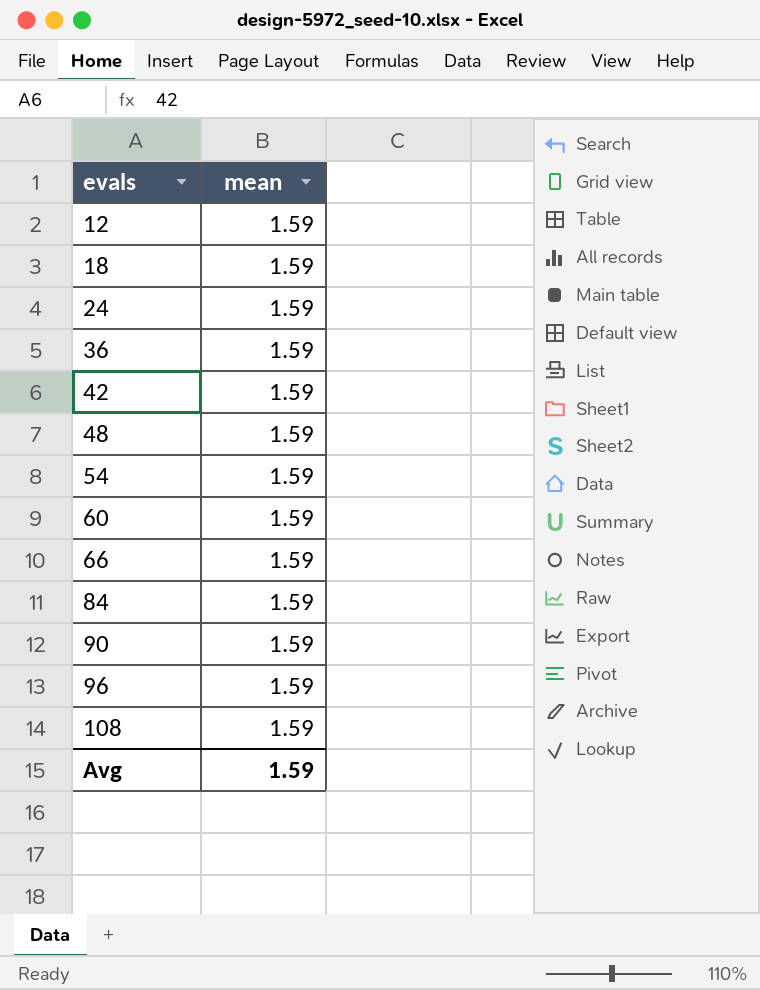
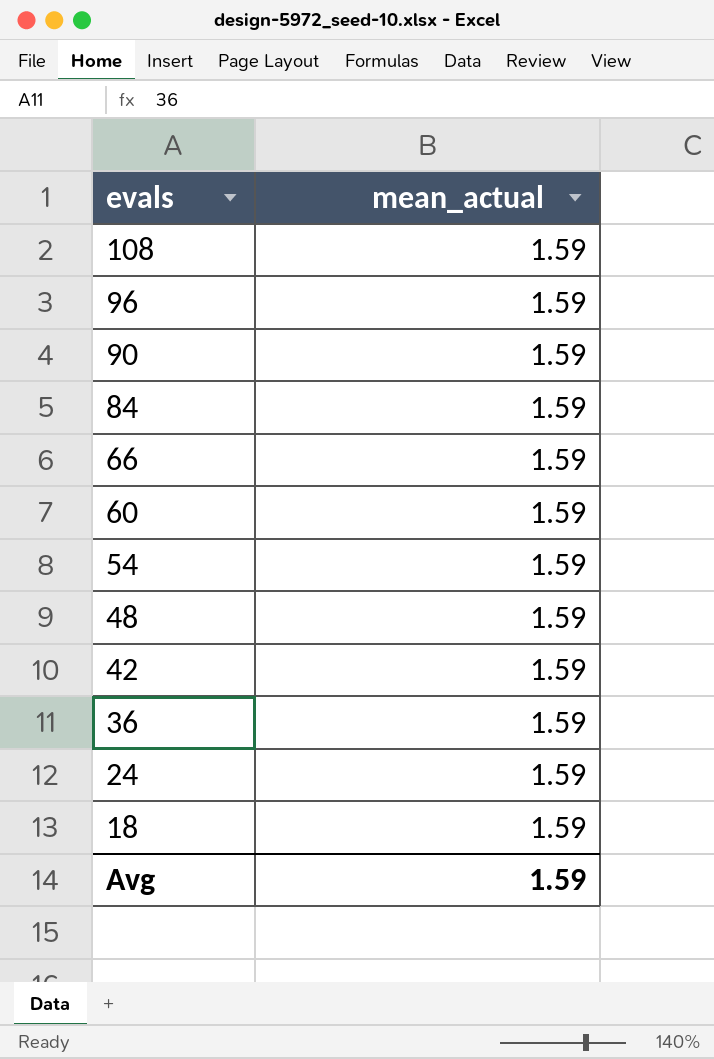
row order: evals ascending -> evals descending
column name: mean -> mean_actual
row 12: 1.59 -> none

